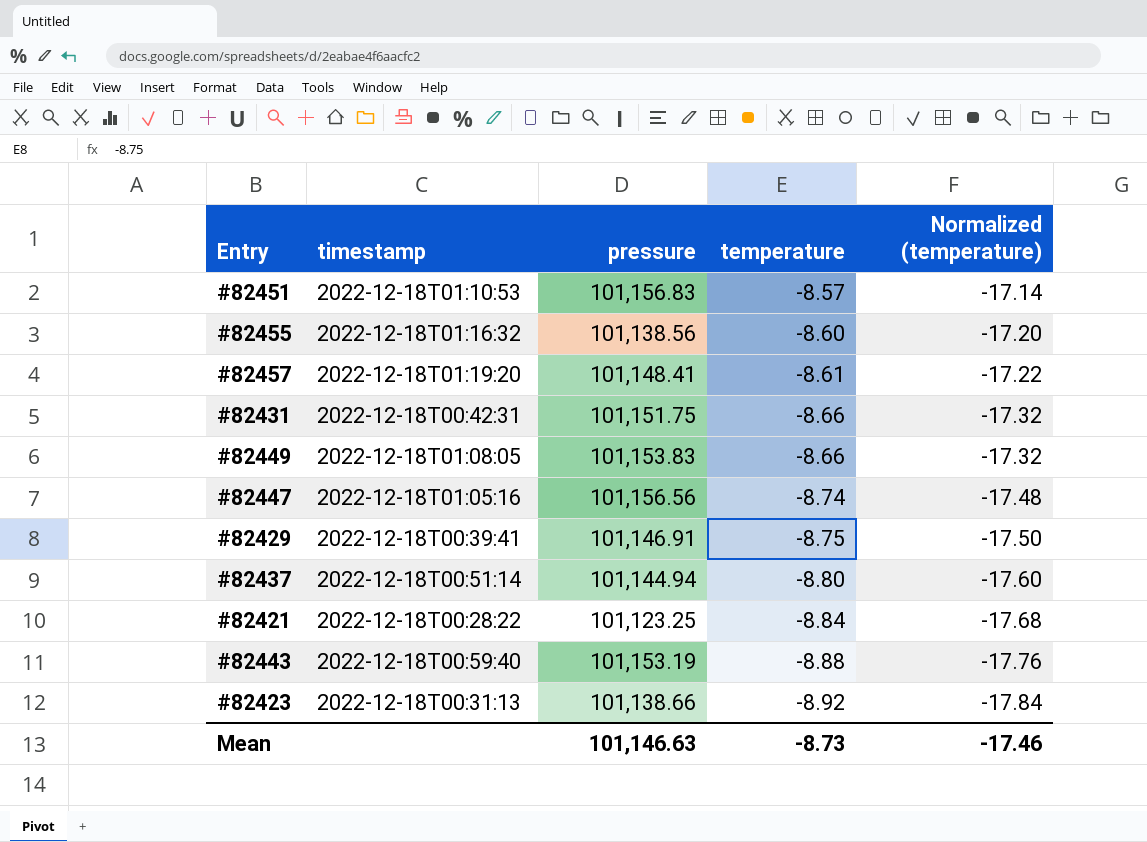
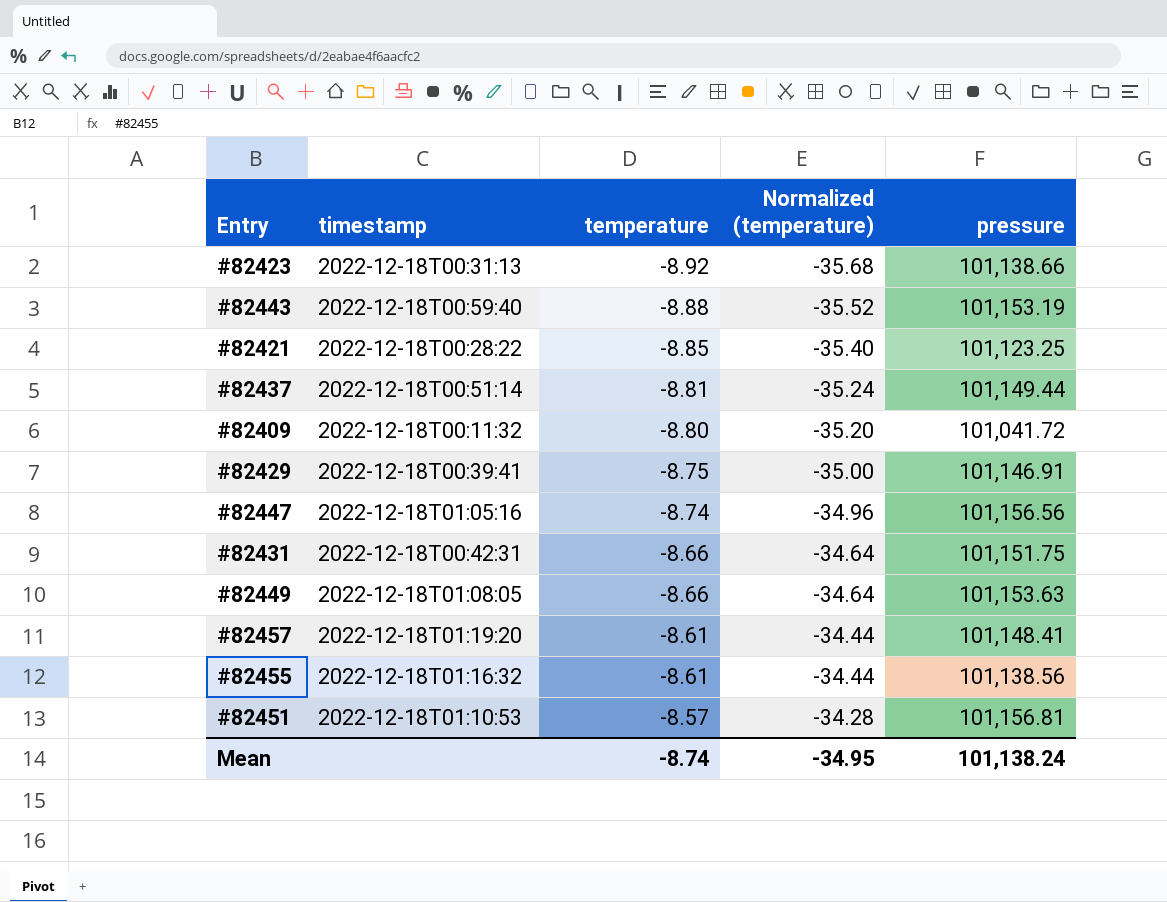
row order: temperature descending -> temperature ascending
column Normalized (temperature) | formula: [temperature] * 2 -> [temperature] * 4
column pressure | position: 3 -> 5
#82421 | temperature: -8.84 -> -8.85
#82437 | temperature: -8.80 -> -8.81
#82437 | pressure: 101,144.94 -> 101,149.44
row #82409: none -> 2022-12-18T00:11:32 | -8.80 | -35.20 | 101,041.72
#82449 | pressure: 101,153.83 -> 101,153.63
#82455 | temperature: -8.60 -> -8.61
#82451 | pressure: 101,156.83 -> 101,156.81
Mean | temperature: -8.73 -> -8.74
Mean | Normalized (temperature): -17.46 -> -34.95
Mean | pressure: 101,146.63 -> 101,138.24

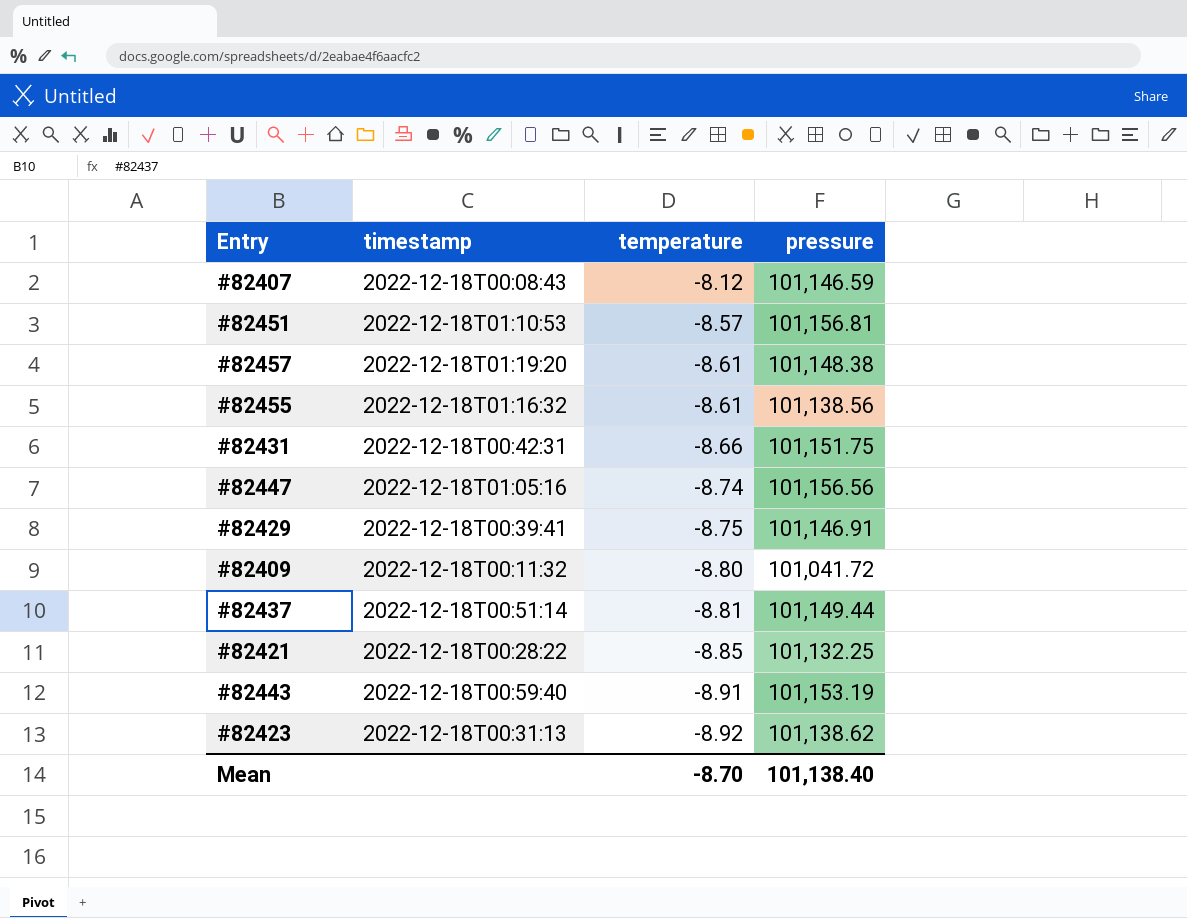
row order: temperature ascending -> temperature descending
column Normalized (temperature) | formula: [temperature] * 4 -> none
row #82449: 2022-12-18T01:08:05 | -8.66 | -34.64 | 101,153.63 -> none
row #82407: none -> 2022-12-18T00:08:43 | -8.12 | 101,146.59
#82457 | pressure: 101,148.41 -> 101,148.38
#82421 | pressure: 101,123.25 -> 101,132.25
#82443 | temperature: -8.88 -> -8.91
#82423 | pressure: 101,138.66 -> 101,138.62
Mean | temperature: -8.74 -> -8.70
Mean | pressure: 101,138.24 -> 101,138.40

